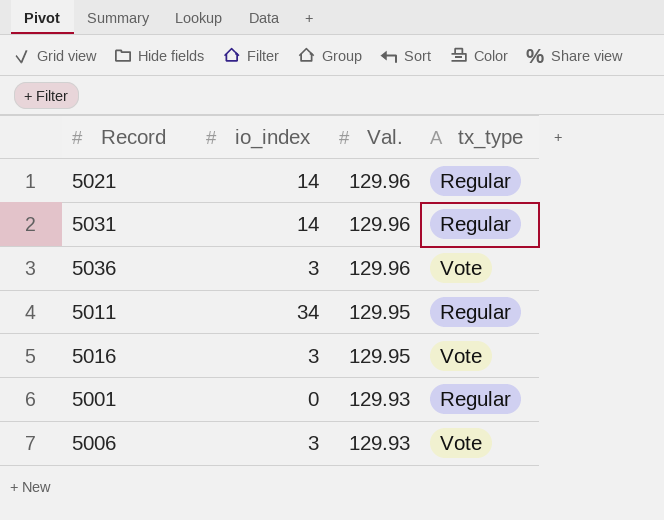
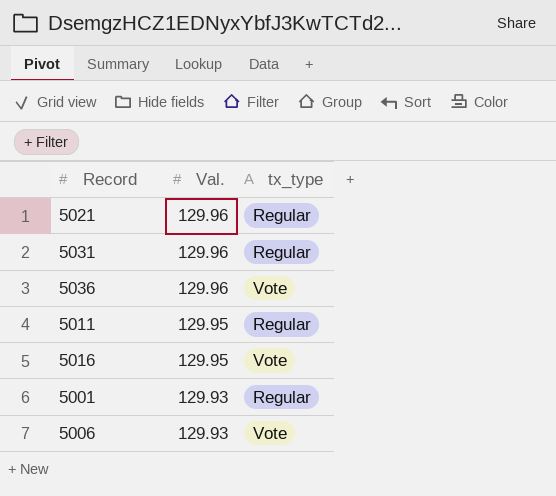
column io_index | position: 2 -> none

